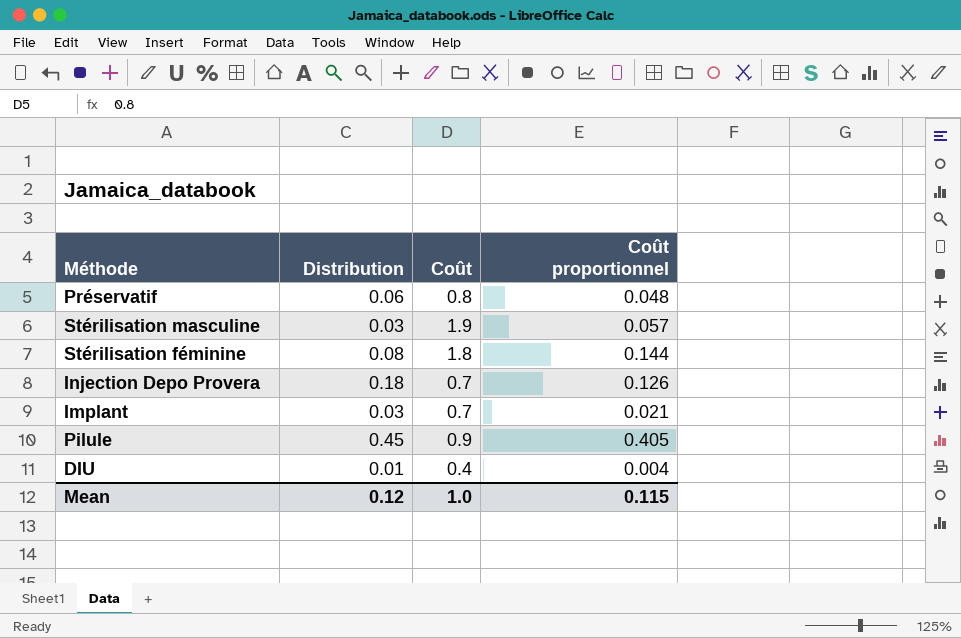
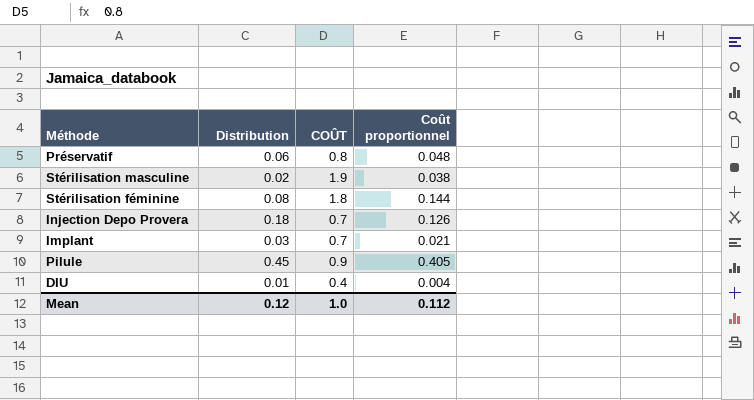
column name: Coût -> COÛT
Stérilisation masculine | Distribution: 0.03 -> 0.02
Stérilisation masculine | Coût proportionnel: 0.057 -> 0.038
Mean | Coût proportionnel: 0.115 -> 0.112

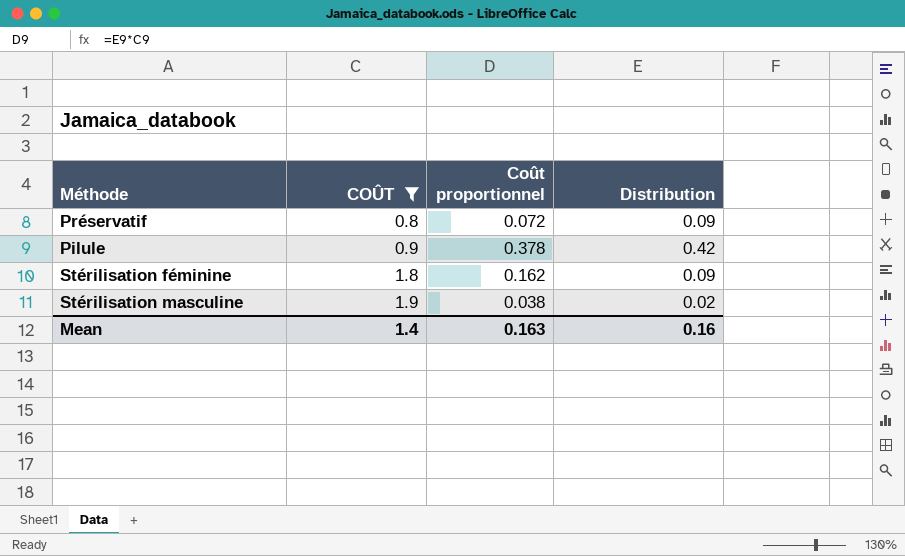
filter: none -> COÛT >= 0.8
row order: none -> COÛT ascending
column Distribution | position: 2 -> 4
Préservatif | Coût proportionnel: 0.048 -> 0.072
Préservatif | Distribution: 0.06 -> 0.09
Pilule | Coût proportionnel: 0.405 -> 0.378
Pilule | Distribution: 0.45 -> 0.42
Stérilisation féminine | Coût proportionnel: 0.144 -> 0.162
Stérilisation féminine | Distribution: 0.08 -> 0.09
Mean | COÛT: 1.0 -> 1.4
Mean | Coût proportionnel: 0.112 -> 0.163
Mean | Distribution: 0.12 -> 0.16

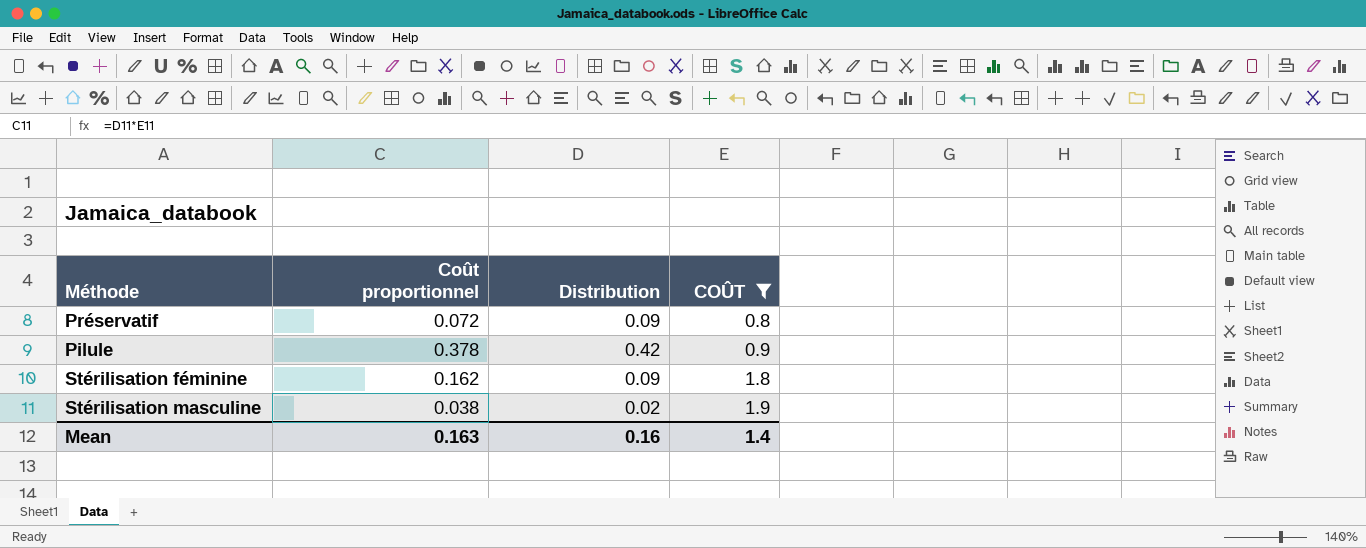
column COÛT | position: 2 -> 4

